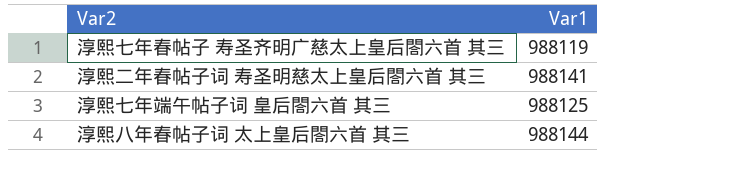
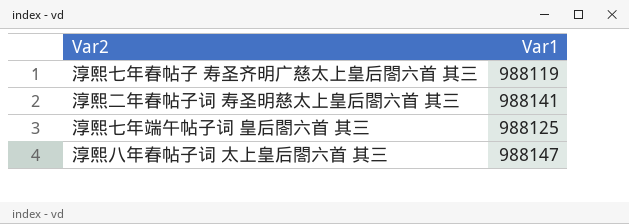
淳熙八年春帖子词 太上皇后閤六首 其三 | Var1: 988144 -> 988147

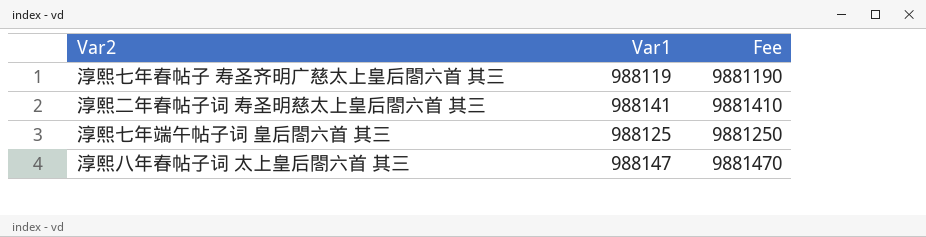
column Fee | formula: none -> [Var1] * 10

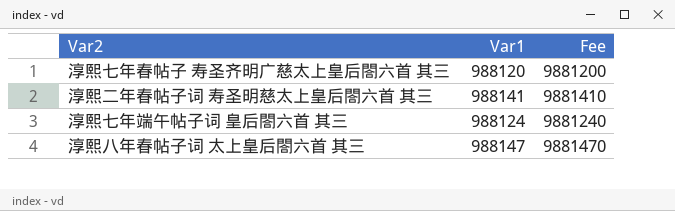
淳熙七年春帖子 寿圣齐明广慈太上皇后閤六首 其三 | Var1: 988119 -> 988120
淳熙七年春帖子 寿圣齐明广慈太上皇后閤六首 其三 | Fee: 9881190 -> 9881200
淳熙七年端午帖子词 皇后閤六首 其三 | Var1: 988125 -> 988124
淳熙七年端午帖子词 皇后閤六首 其三 | Fee: 9881250 -> 9881240

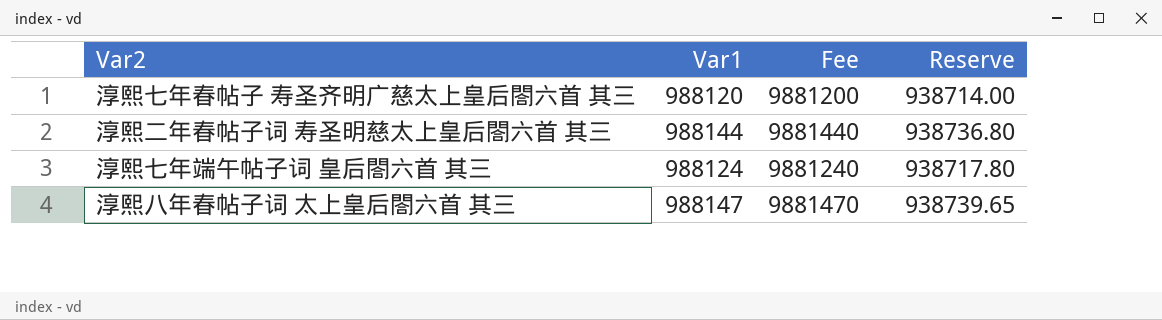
column Reserve | formula: none -> [Var1] * 0.95
淳熙二年春帖子词 寿圣明慈太上皇后閤六首 其三 | Var1: 988141 -> 988144
淳熙二年春帖子词 寿圣明慈太上皇后閤六首 其三 | Fee: 9881410 -> 9881440

